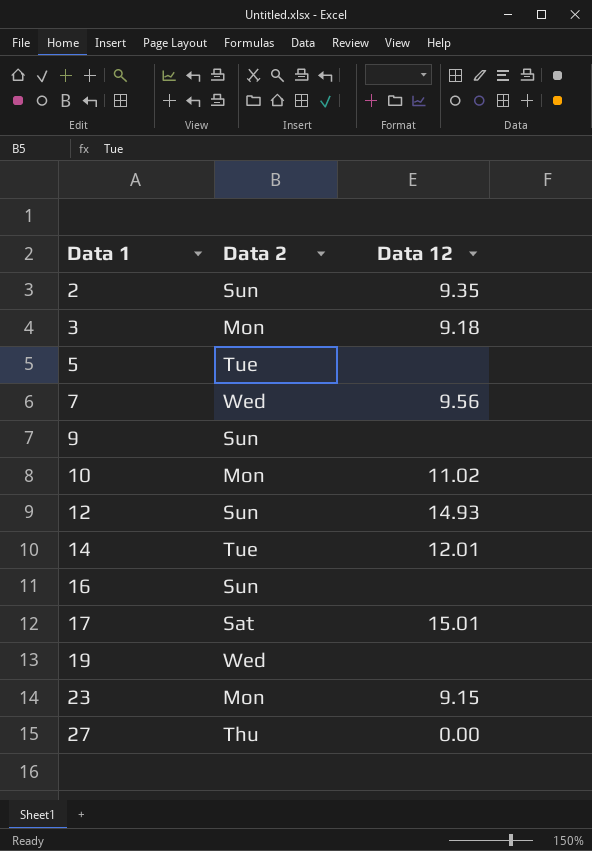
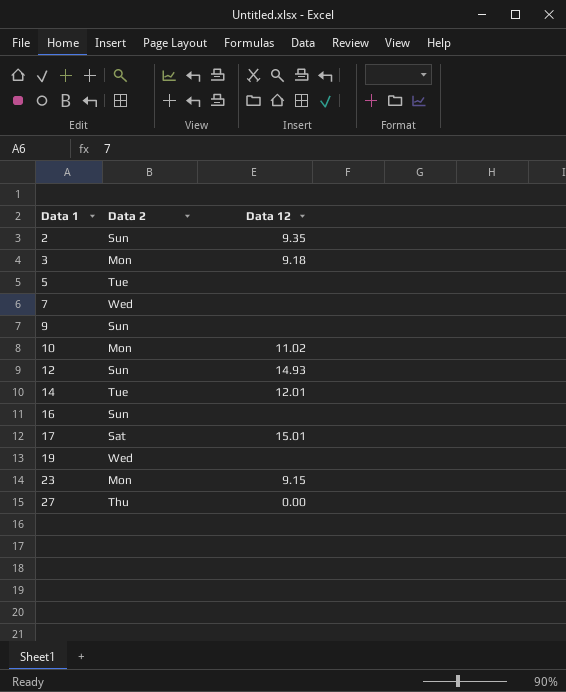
7 | Data 12: 9.56 -> none

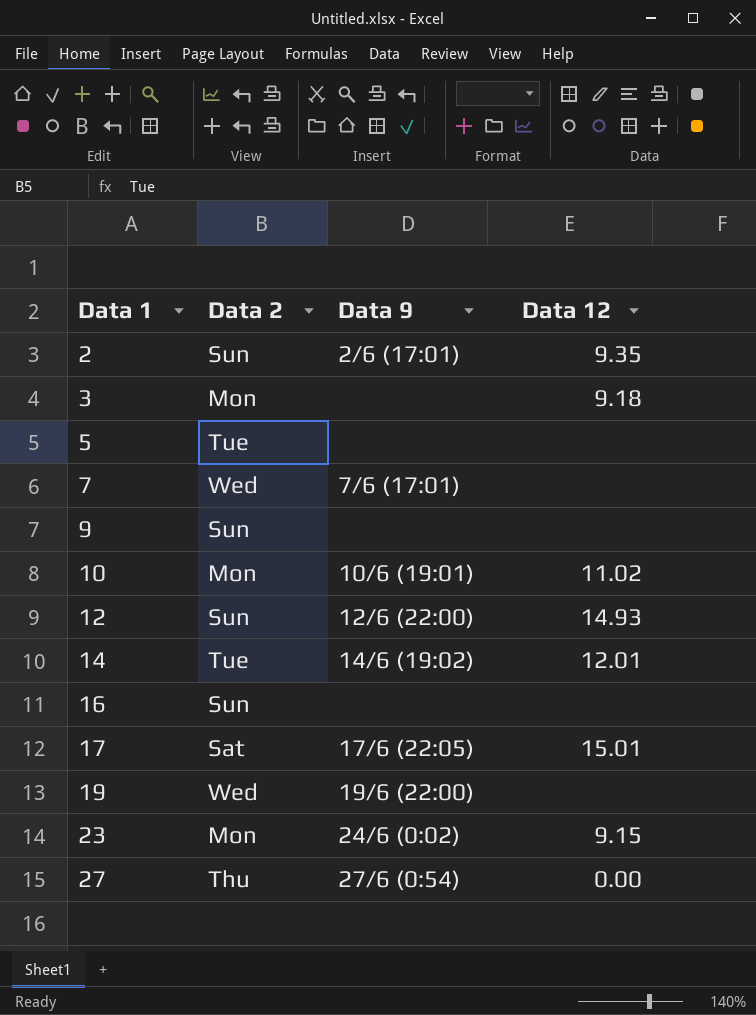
column Data 9 | position: none -> 3

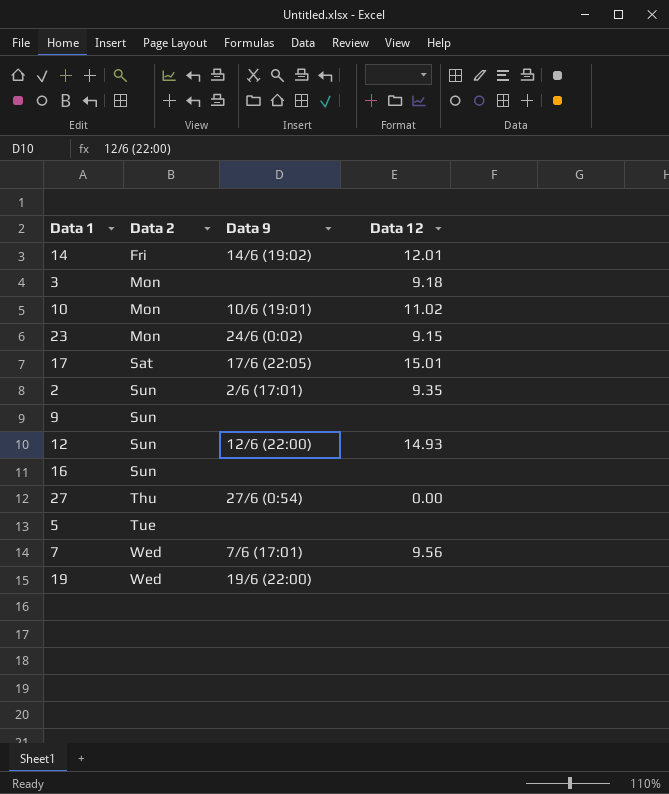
row order: Data 1 ascending -> Data 2 ascending
14 | Data 2: Tue -> Fri
7 | Data 12: none -> 9.56

